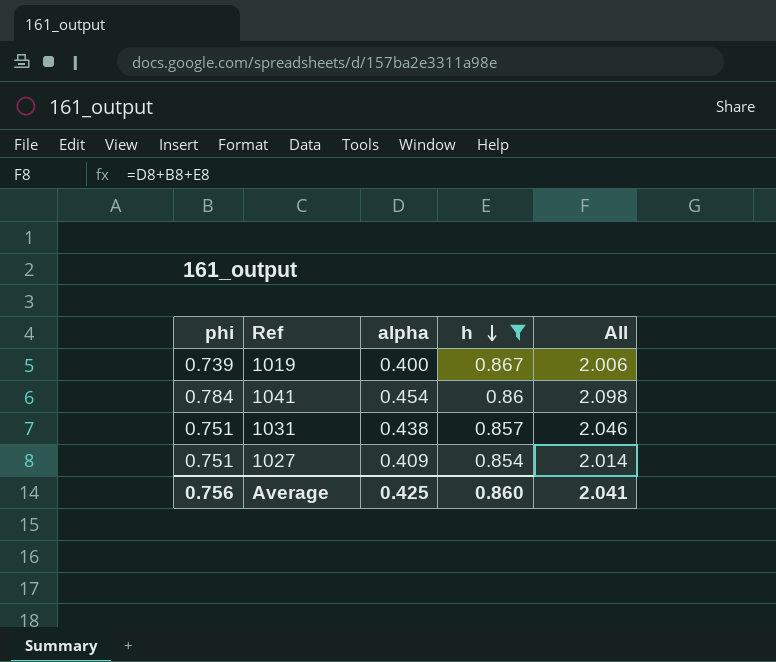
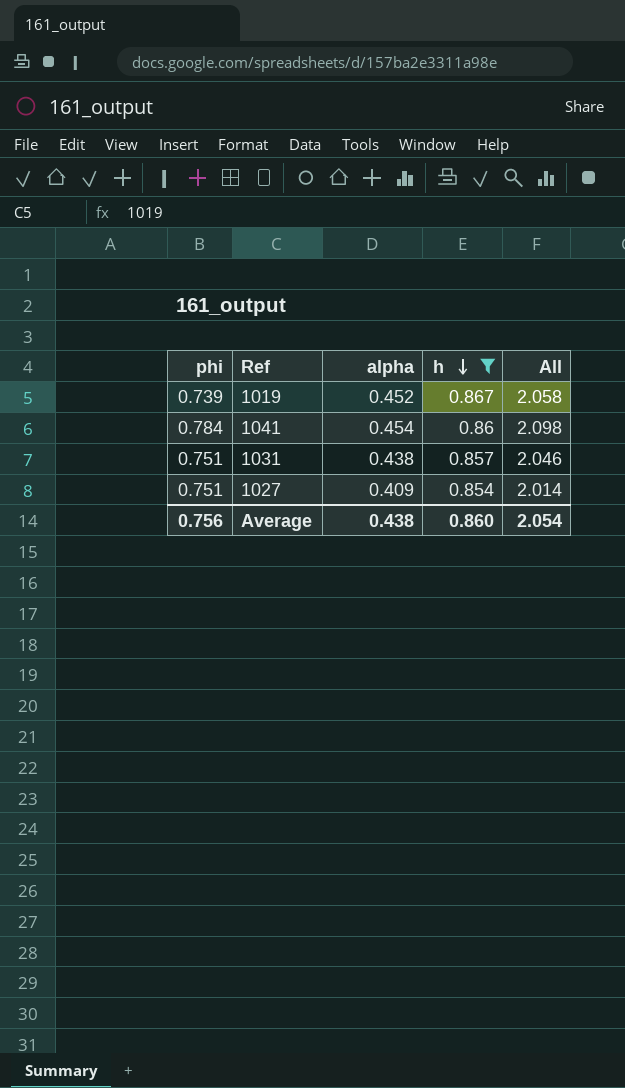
1019 | alpha: 0.400 -> 0.452
1019 | All: 2.006 -> 2.058
Average | alpha: 0.425 -> 0.438
Average | All: 2.041 -> 2.054

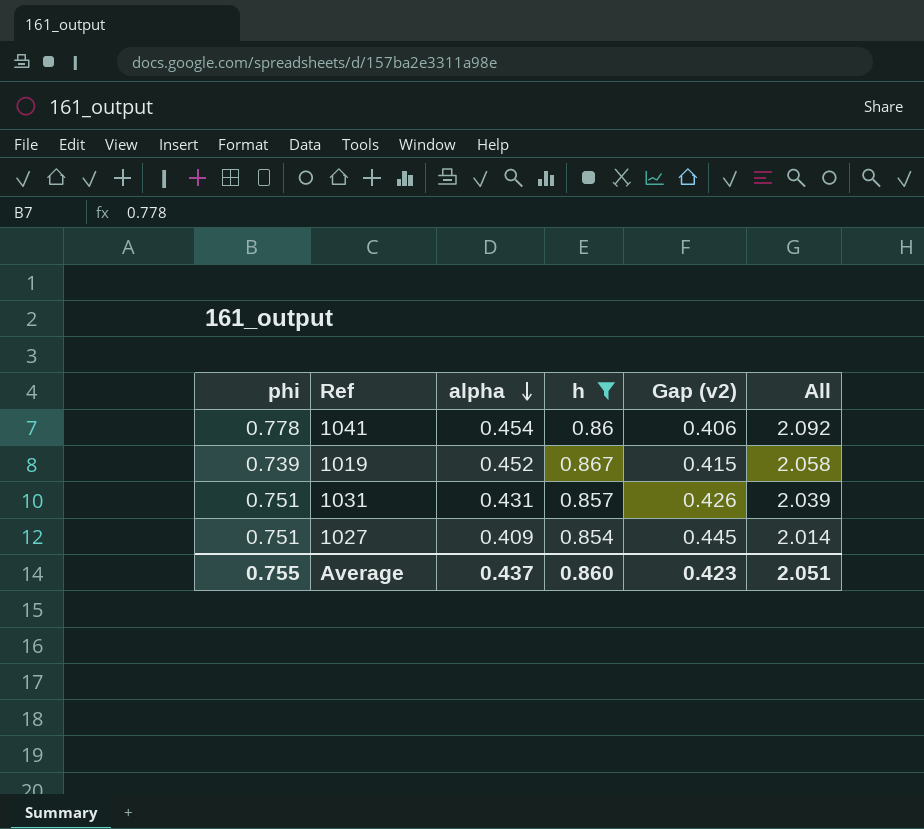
row order: h descending -> alpha descending
column Gap (v2) | formula: none -> [h] - [alpha]
1041 | phi: 0.784 -> 0.778
1041 | All: 2.098 -> 2.092
1031 | alpha: 0.438 -> 0.431
1031 | All: 2.046 -> 2.039
Average | phi: 0.756 -> 0.755
Average | alpha: 0.438 -> 0.437
Average | All: 2.054 -> 2.051

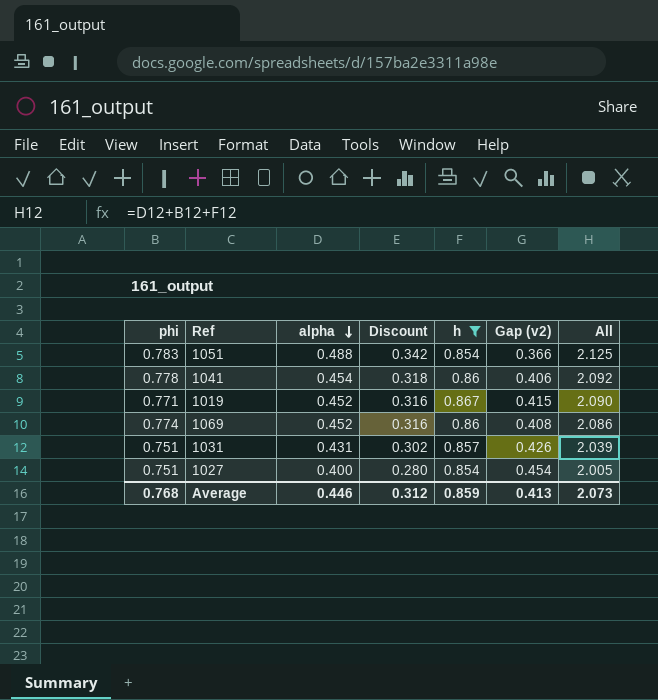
column Discount | formula: none -> [alpha] * 0.7
row 1051: none -> 0.783 | 0.488 | 0.342 | 0.854 | 0.366 | 2.125
1019 | phi: 0.739 -> 0.771
1019 | All: 2.058 -> 2.090
row 1069: none -> 0.774 | 0.452 | 0.316 | 0.86 | 0.408 | 2.086
1027 | alpha: 0.409 -> 0.400
1027 | Gap (v2): 0.445 -> 0.454
1027 | All: 2.014 -> 2.005
Average | phi: 0.755 -> 0.768
Average | alpha: 0.437 -> 0.446
Average | h: 0.860 -> 0.859
Average | Gap (v2): 0.423 -> 0.413
Average | All: 2.051 -> 2.073

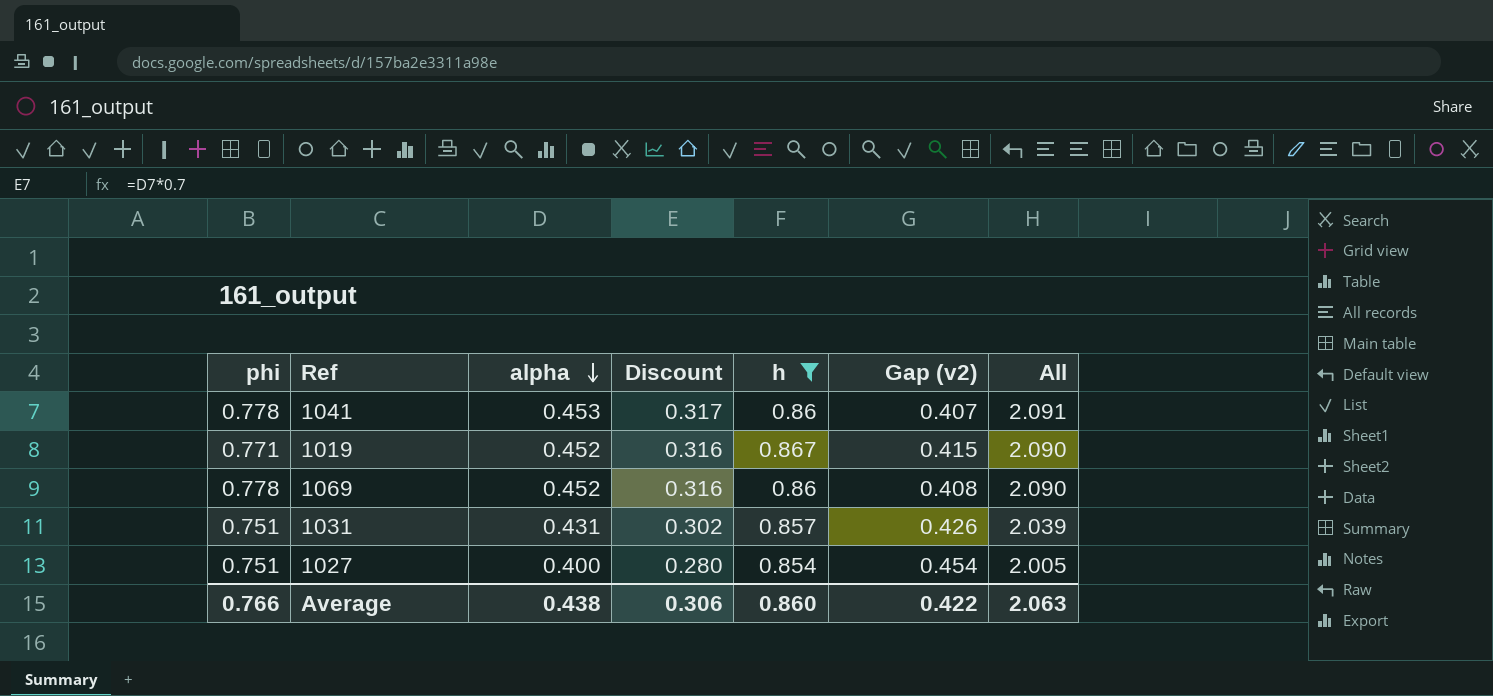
row 1051: 0.783 | 0.488 | 0.342 | 0.854 | 0.366 | 2.125 -> none
1041 | alpha: 0.454 -> 0.453
1041 | Discount: 0.318 -> 0.317
1041 | Gap (v2): 0.406 -> 0.407
1041 | All: 2.092 -> 2.091
1069 | phi: 0.774 -> 0.778
1069 | All: 2.086 -> 2.090
Average | phi: 0.768 -> 0.766
Average | alpha: 0.446 -> 0.438
Average | Discount: 0.312 -> 0.306
Average | h: 0.859 -> 0.860
Average | Gap (v2): 0.413 -> 0.422
Average | All: 2.073 -> 2.063

